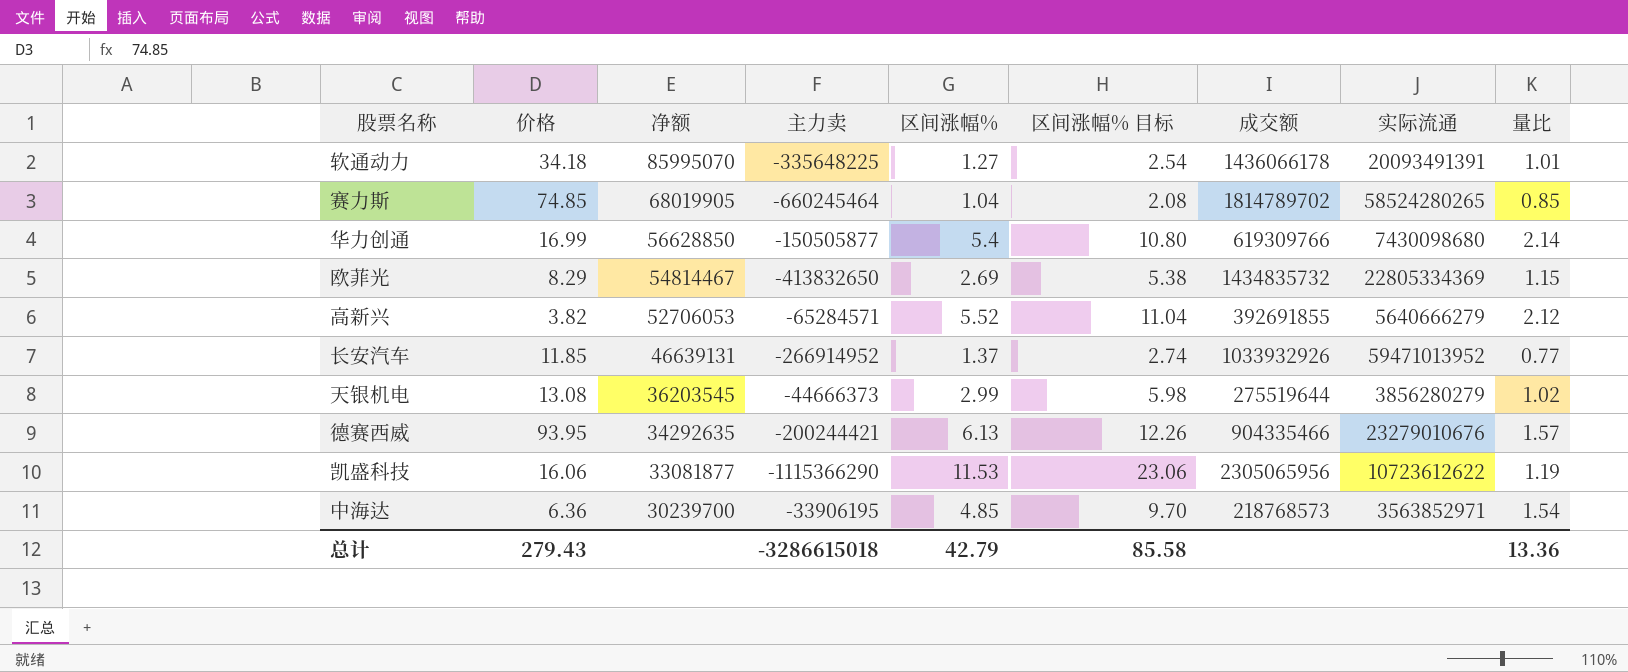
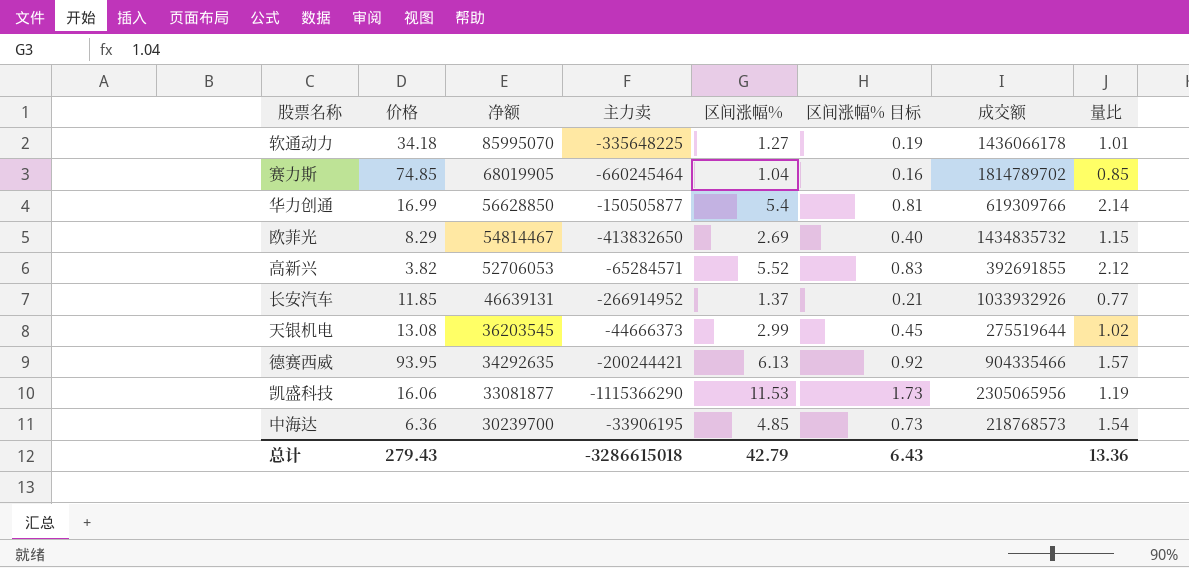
column 实际流通 | position: 8 -> none
column 区间涨幅% 目标 | formula: [区间涨幅%] * 2 -> [区间涨幅%] * 0.15
总计 | 区间涨幅% 目标: 85.58 -> 6.43

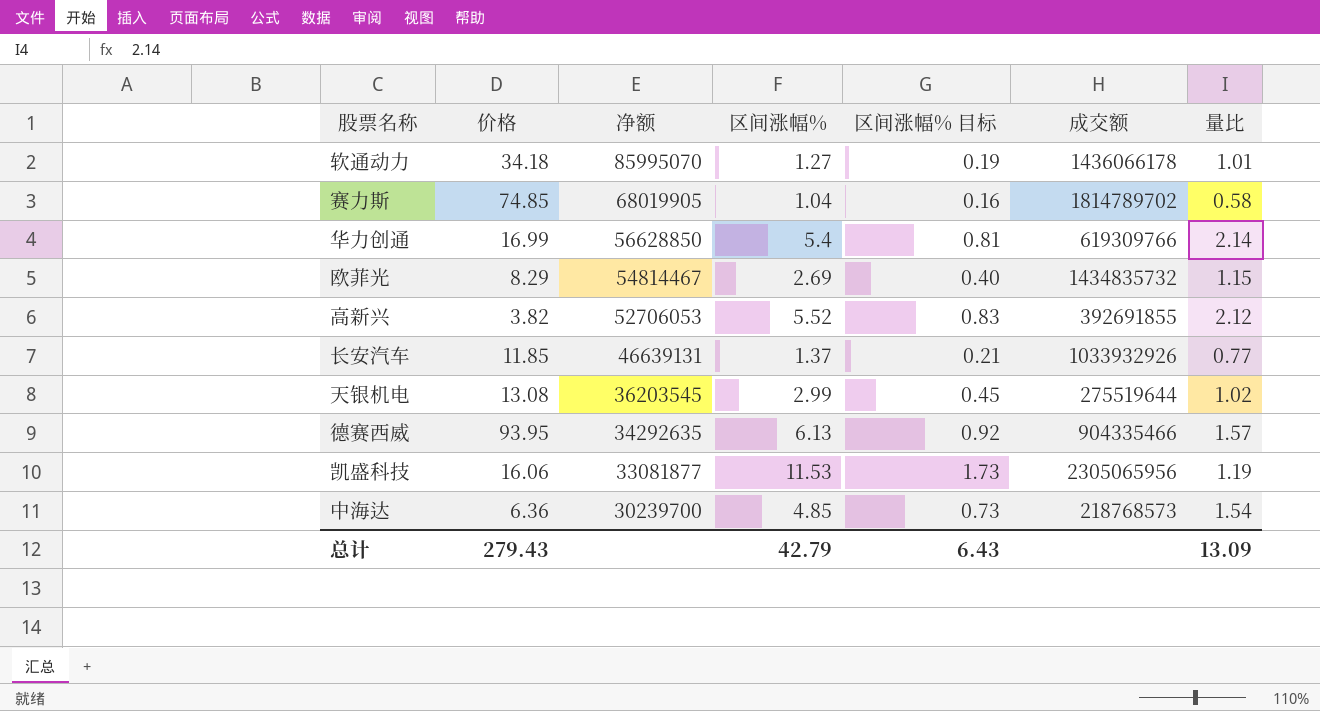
column 主力卖 | position: 4 -> none
赛力斯 | 量比: 0.85 -> 0.58
总计 | 量比: 13.36 -> 13.09

